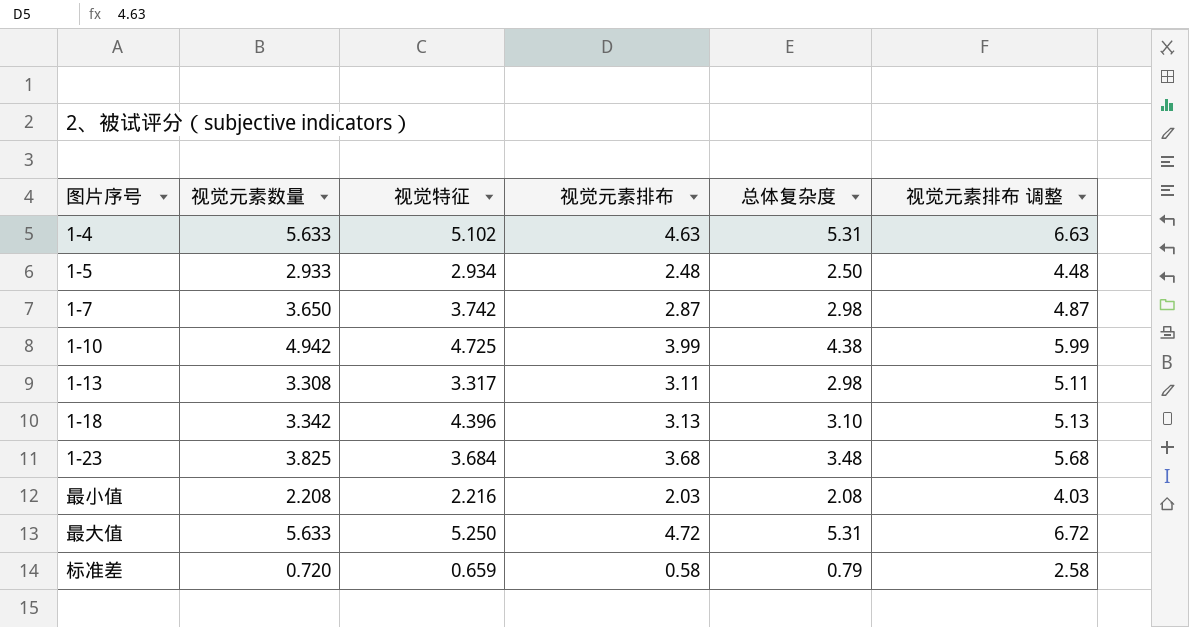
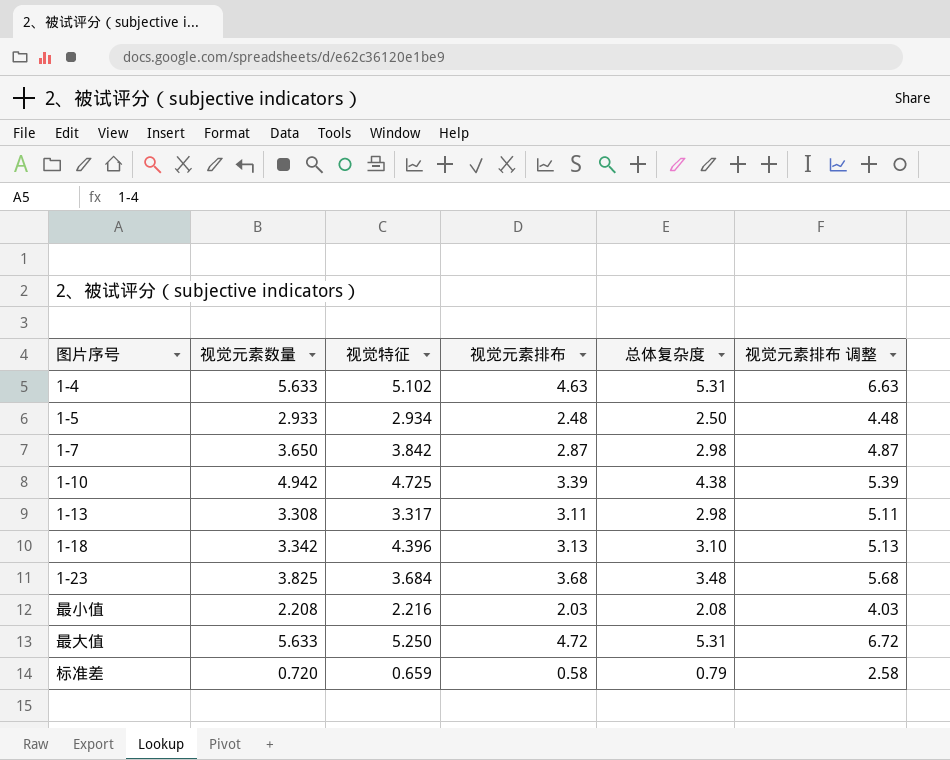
1-7 | 视觉特征: 3.742 -> 3.842
1-10 | 视觉元素排布: 3.99 -> 3.39
1-10 | 视觉元素排布 调整: 5.99 -> 5.39

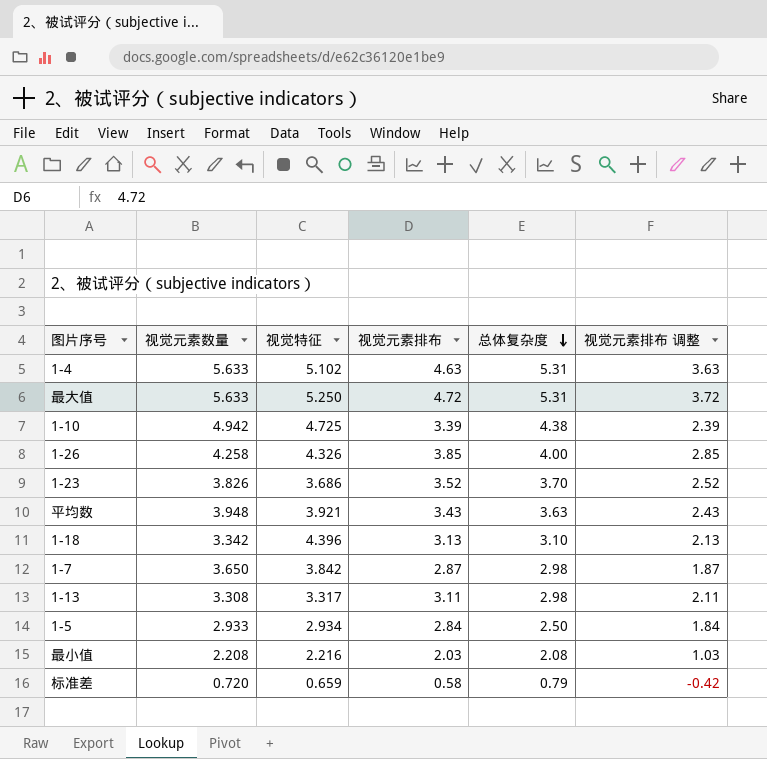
row order: none -> 总体复杂度 descending
column 视觉元素排布 调整 | formula: [视觉元素排布] + 2 -> [视觉元素排布] - 1
row 1-26: none -> 4.258 | 4.326 | 3.85 | 4.00 | 2.85
1-23 | 视觉元素数量: 3.825 -> 3.826
1-23 | 视觉特征: 3.684 -> 3.686
1-23 | 视觉元素排布: 3.68 -> 3.52
1-23 | 总体复杂度: 3.48 -> 3.70
row 平均数: none -> 3.948 | 3.921 | 3.43 | 3.63 | 2.43
1-5 | 视觉元素排布: 2.48 -> 2.84

